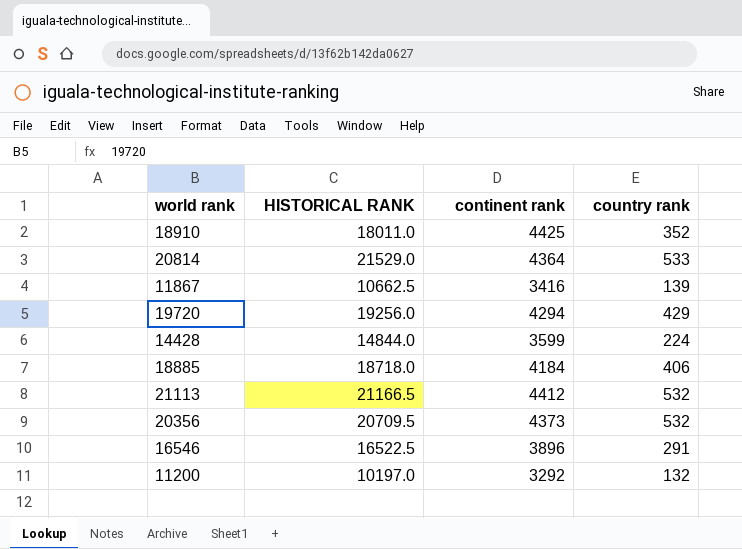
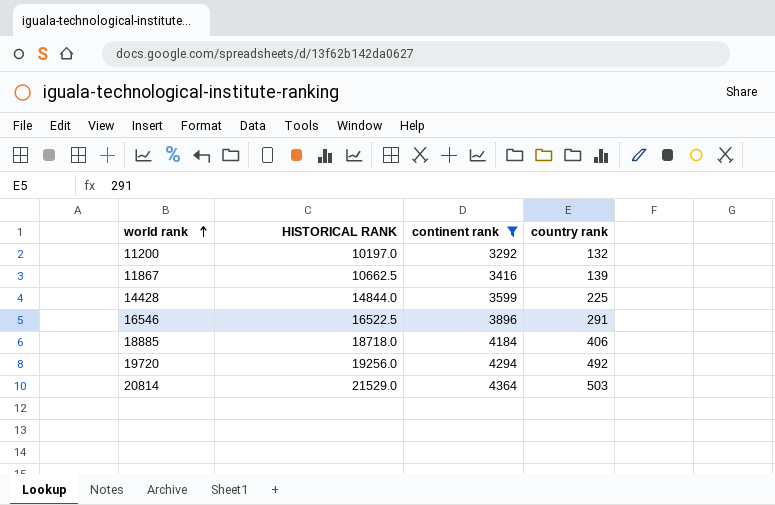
filter: none -> continent rank <= 4364
row order: none -> world rank ascending
14428 | country rank: 224 -> 225
19720 | country rank: 429 -> 492
20814 | country rank: 533 -> 503

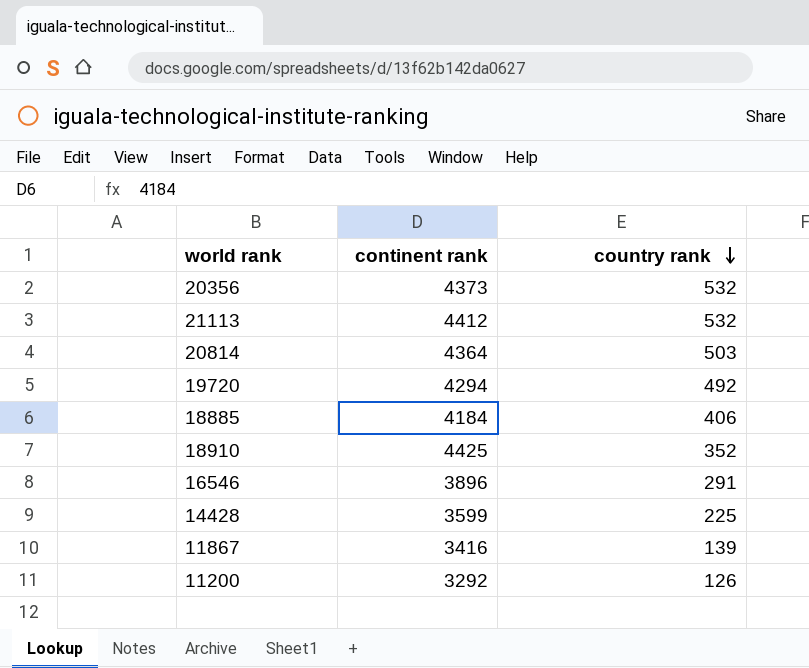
filter: continent rank <= 4364 -> none
row order: world rank ascending -> country rank descending
column HISTORICAL RANK | position: 2 -> none
11200 | country rank: 132 -> 126

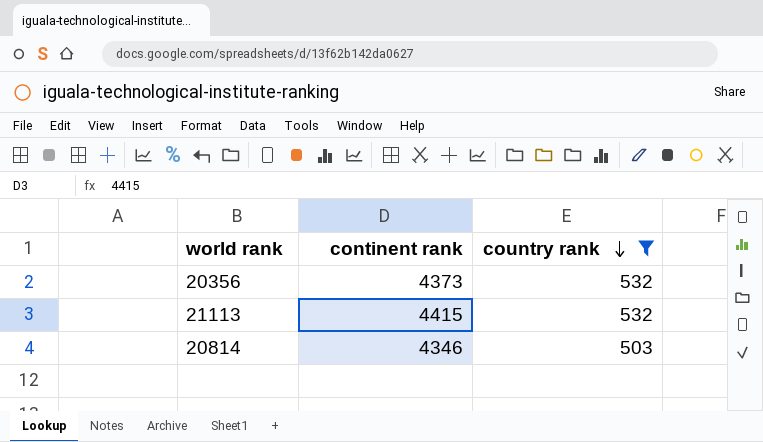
filter: none -> country rank >= 503
21113 | continent rank: 4412 -> 4415
20814 | continent rank: 4364 -> 4346

